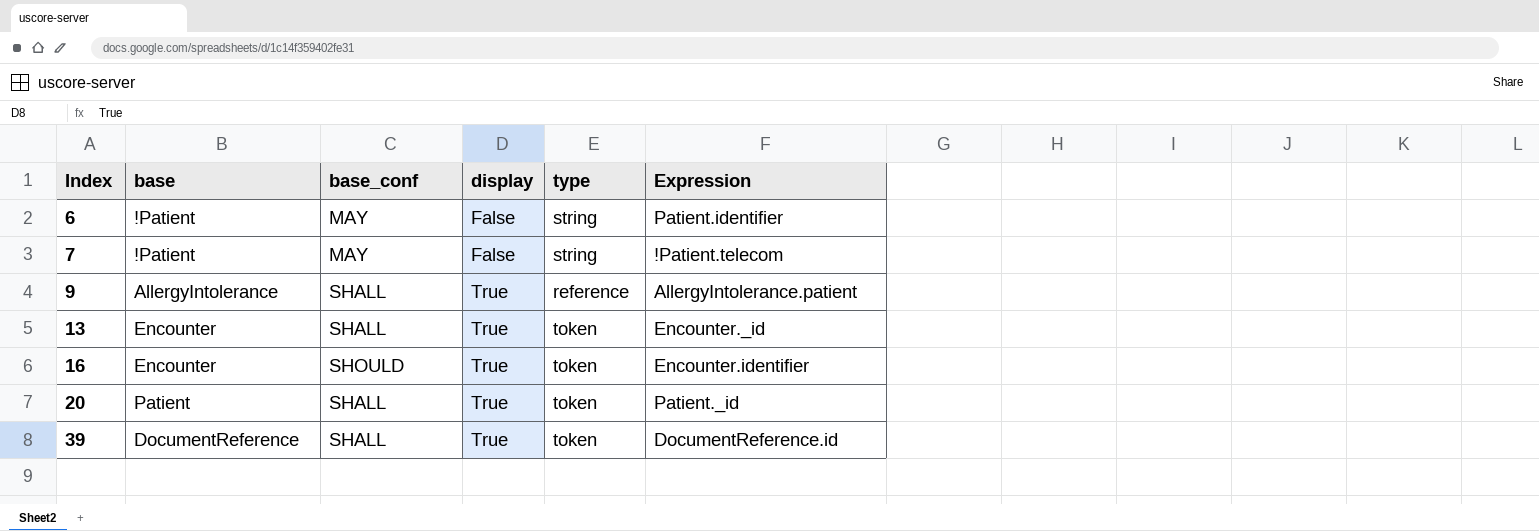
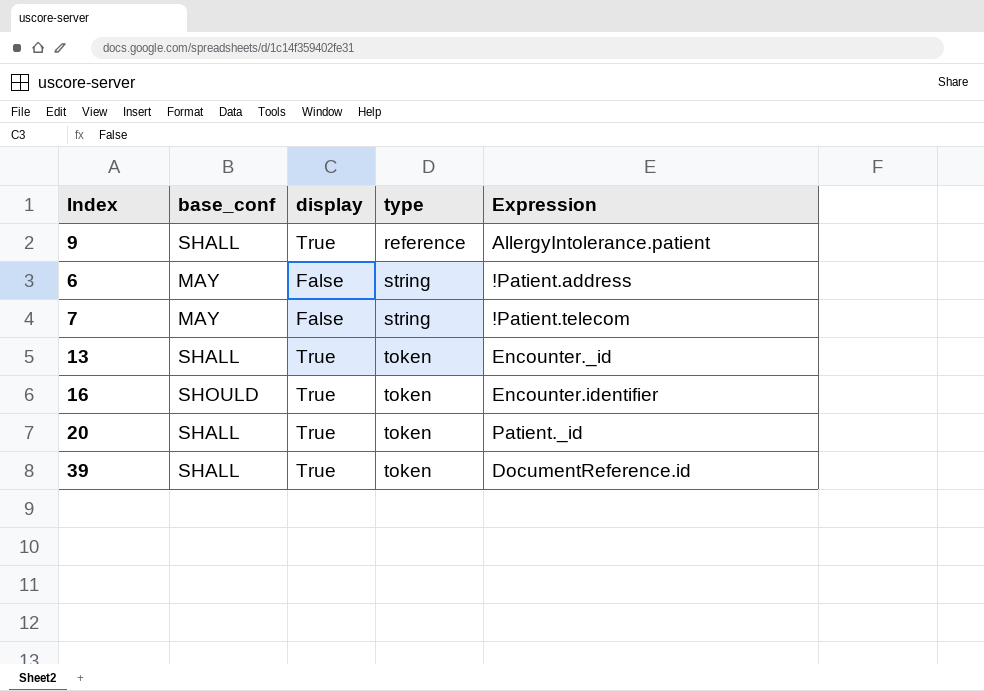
row order: Index ascending -> type ascending
column base | position: 2 -> none
6 | Expression: Patient.identifier -> !Patient.address

